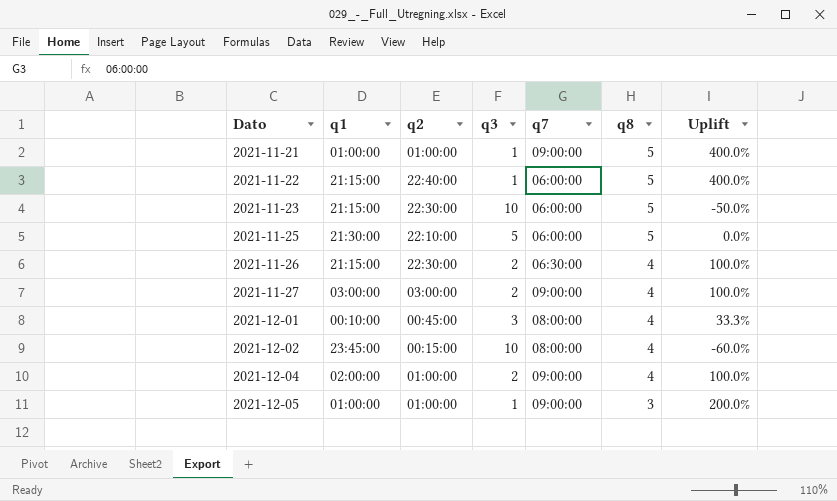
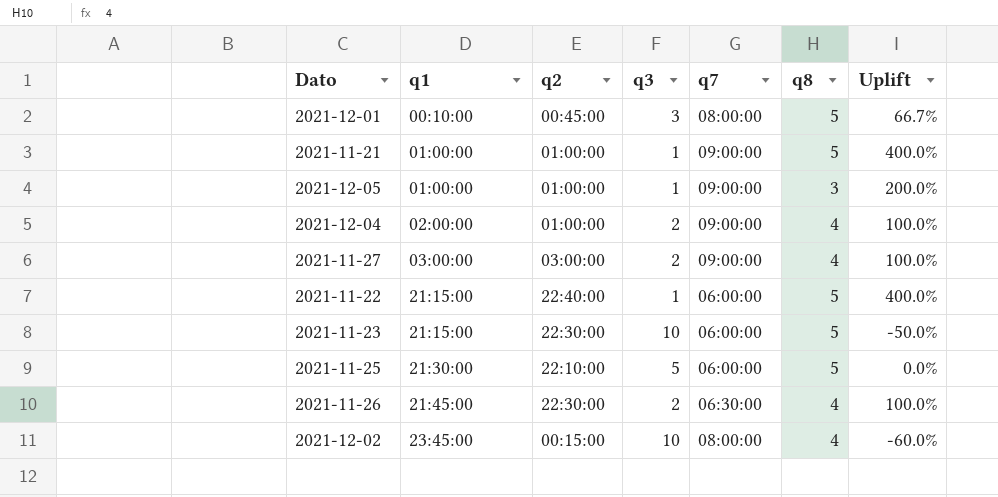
row order: Dato ascending -> q1 ascending
2021-12-01 | q8: 4 -> 5
2021-12-01 | Uplift: 33.3% -> 66.7%
2021-11-26 | q1: 21:15:00 -> 21:45:00

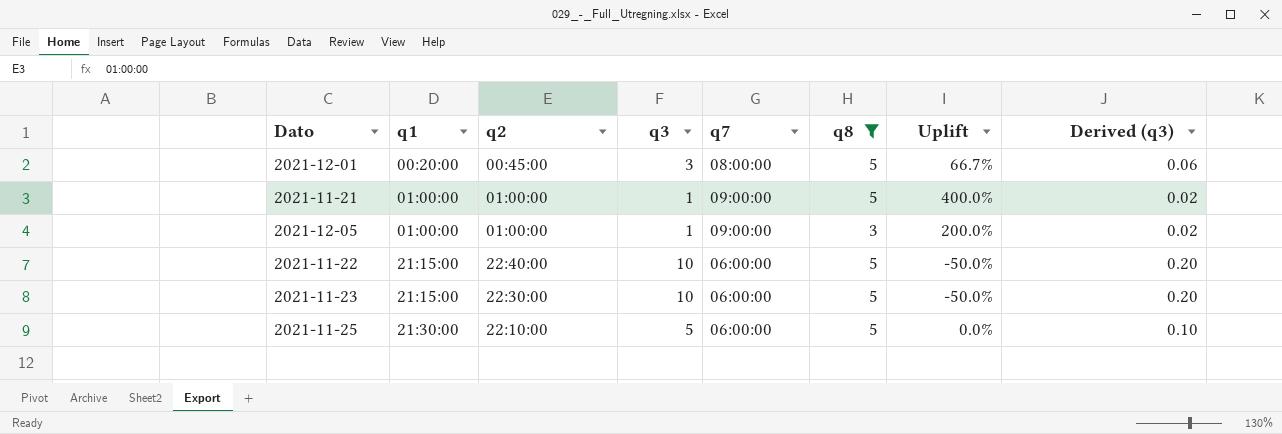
filter: none -> q8 != 4
column Derived (q3) | formula: none -> [q3] * 0.02
2021-12-01 | q1: 00:10:00 -> 00:20:00
2021-11-22 | q3: 1 -> 10
2021-11-22 | Uplift: 400.0% -> -50.0%

